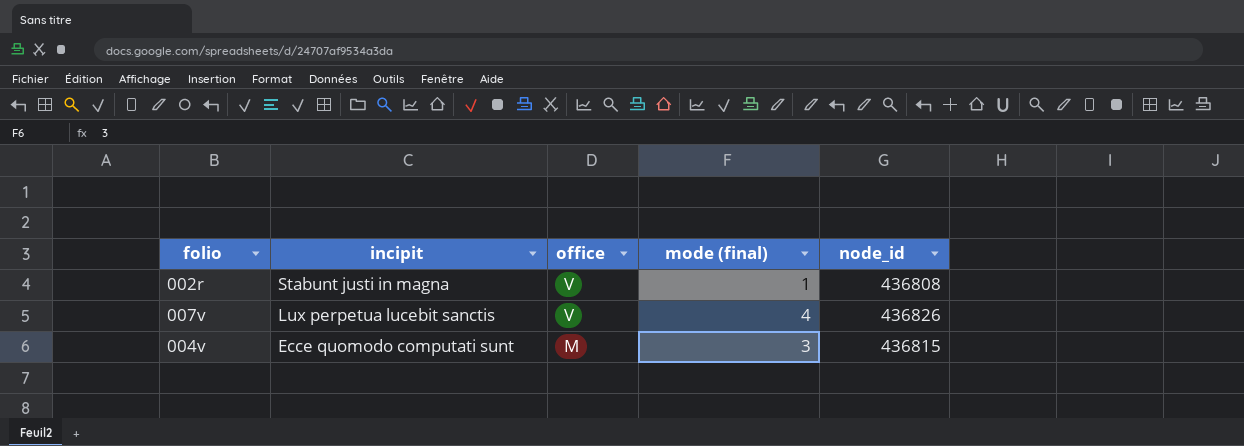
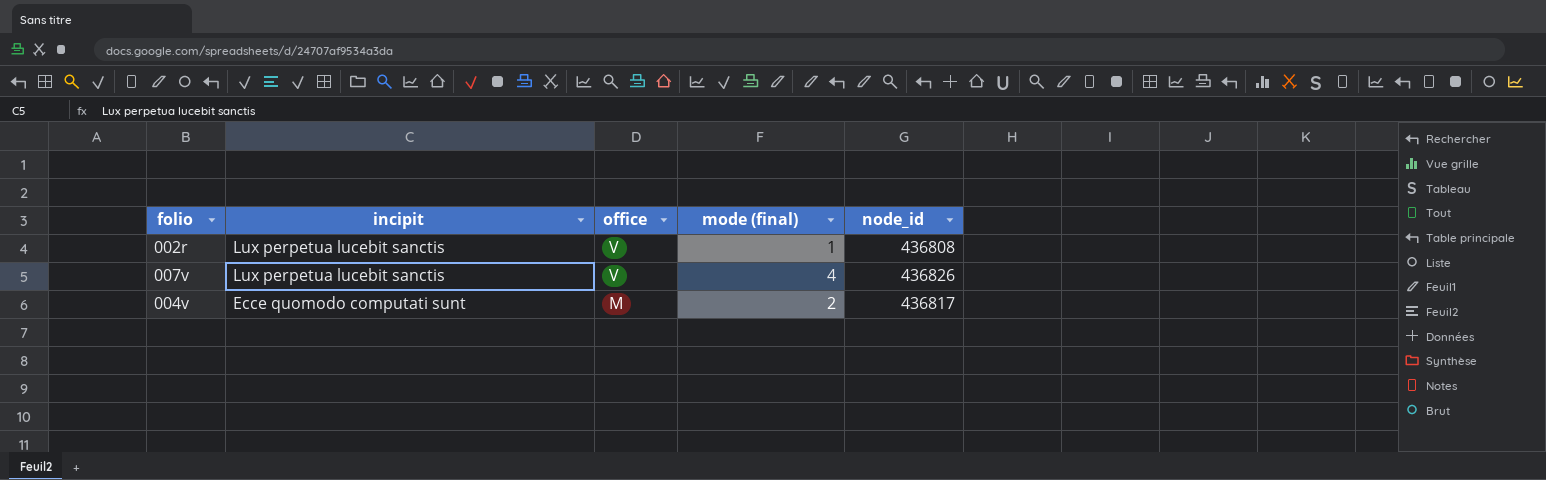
002r | incipit: Stabunt justi in magna -> Lux perpetua lucebit sanctis
004v | mode (final): 3 -> 2
004v | node_id: 436815 -> 436817

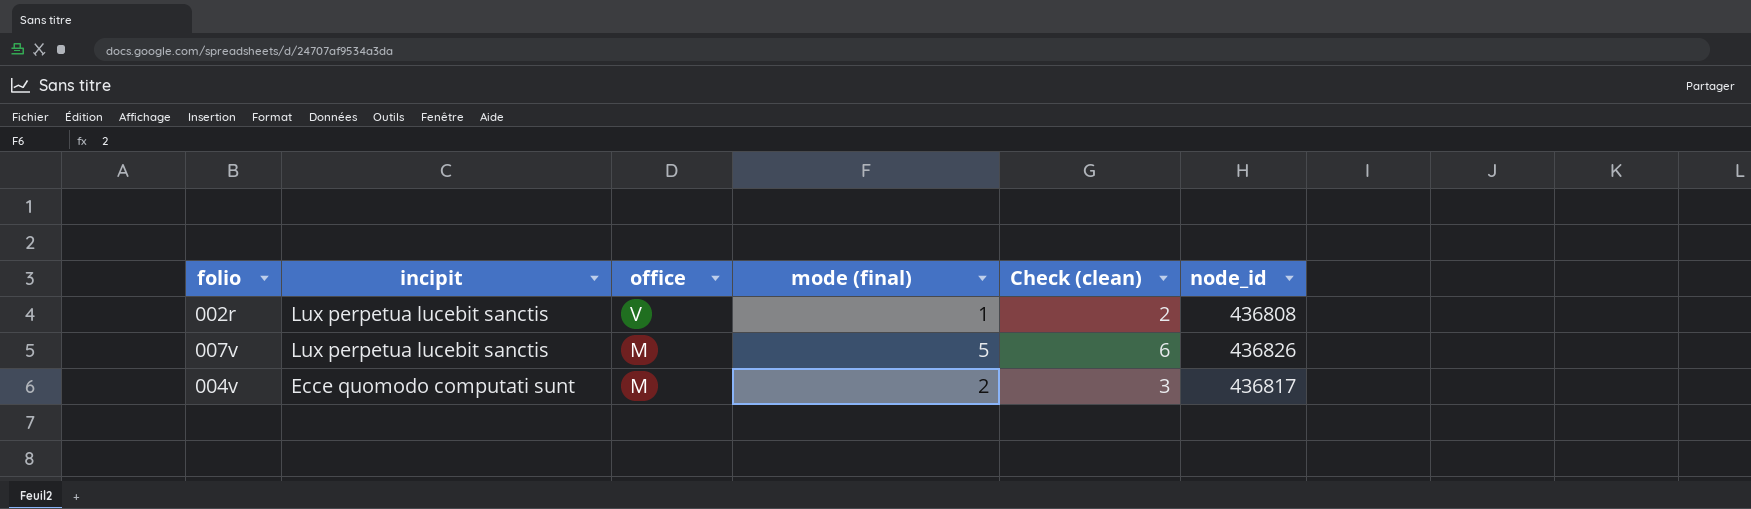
column Check (clean) | formula: none -> [mode (final)] + 1
007v | office: V -> M
007v | mode (final): 4 -> 5

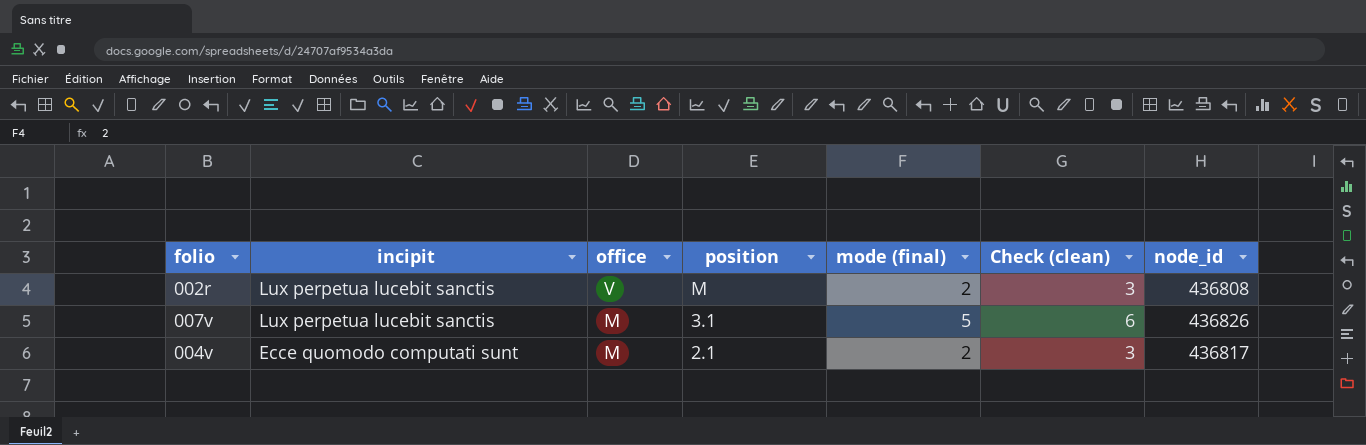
column position | position: none -> 4
002r | mode (final): 1 -> 2
002r | Check (clean): 2 -> 3

